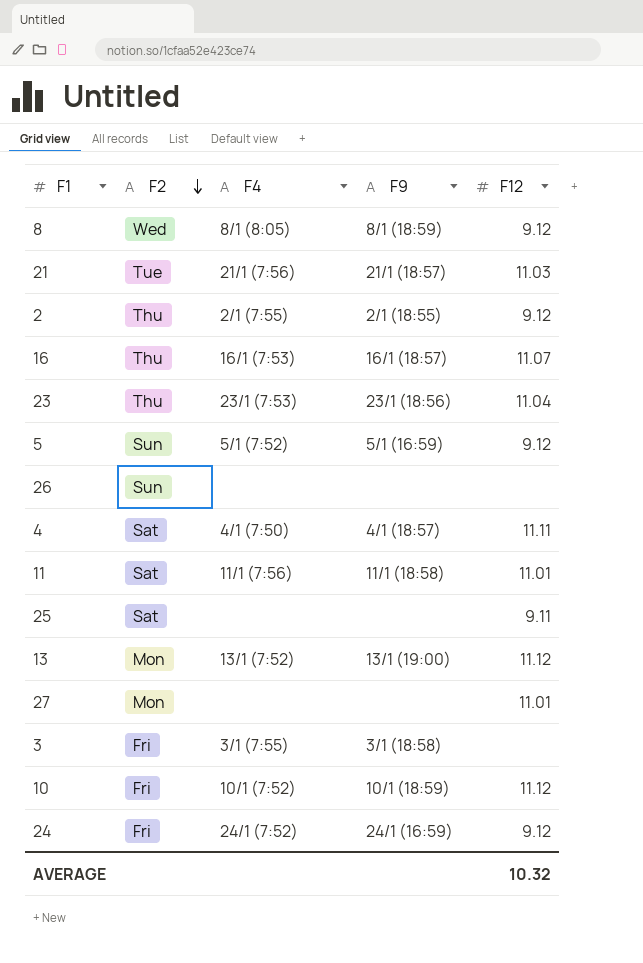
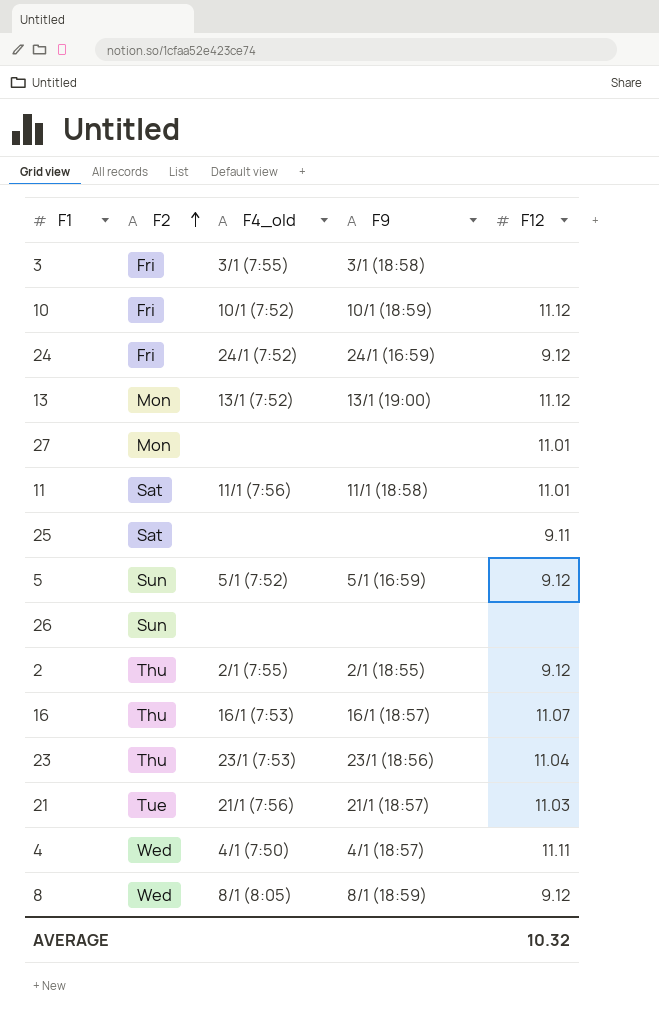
row order: F2 descending -> F2 ascending
column name: F4 -> F4_old
4 | F2: Sat -> Wed

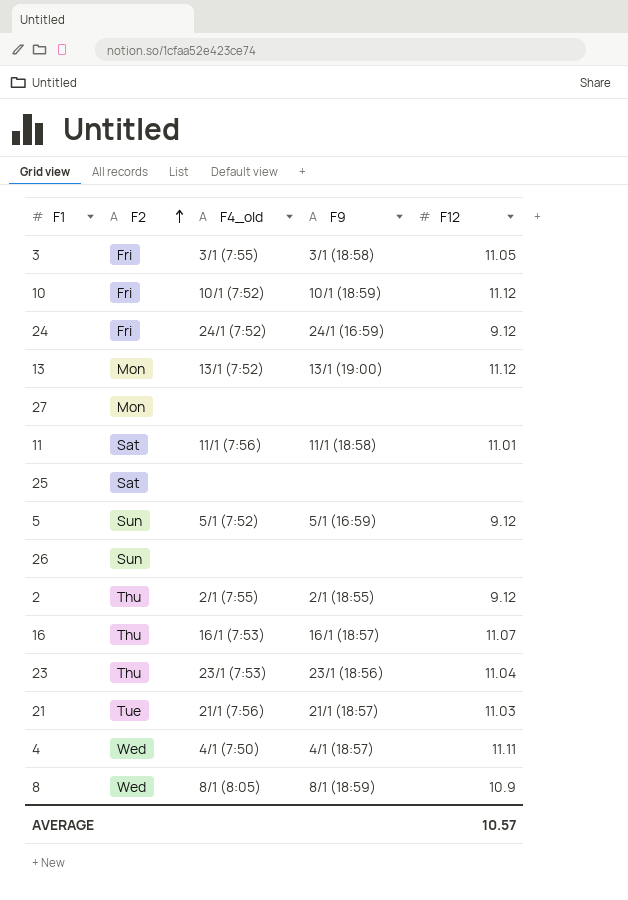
3 | F12: none -> 11.05
27 | F12: 11.01 -> none
25 | F12: 9.11 -> none
8 | F12: 9.12 -> 10.9
AVERAGE | F12: 10.32 -> 10.57

